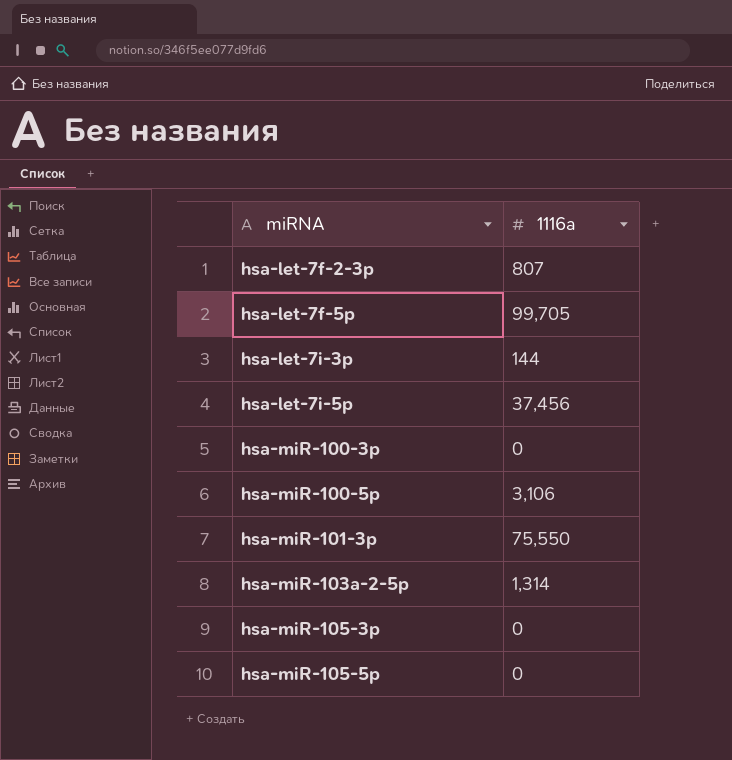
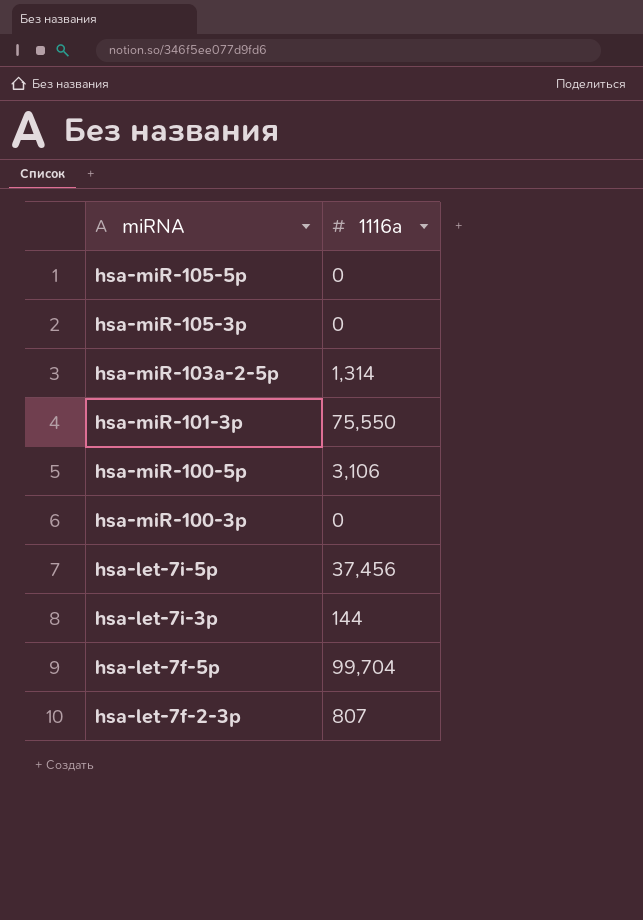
row order: miRNA ascending -> miRNA descending
hsa-let-7f-5p | 1116a: 99,705 -> 99,704

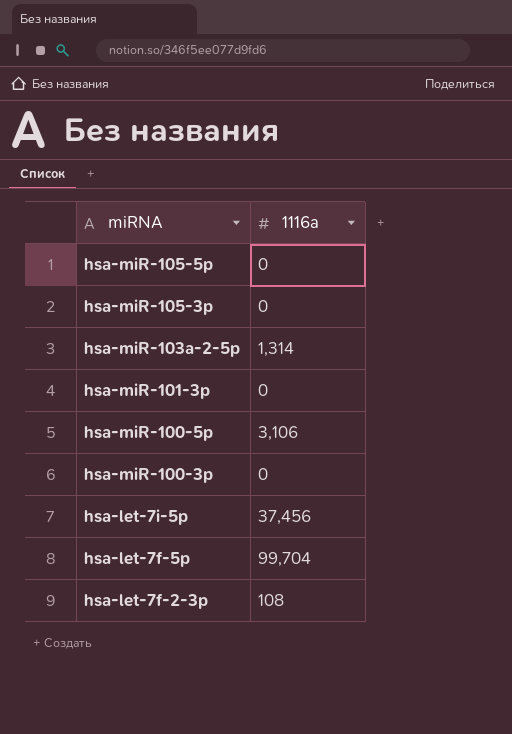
row hsa-let-7i-3p: 144 -> none
hsa-miR-101-3p | 1116a: 75,550 -> 0
hsa-let-7f-2-3p | 1116a: 807 -> 108

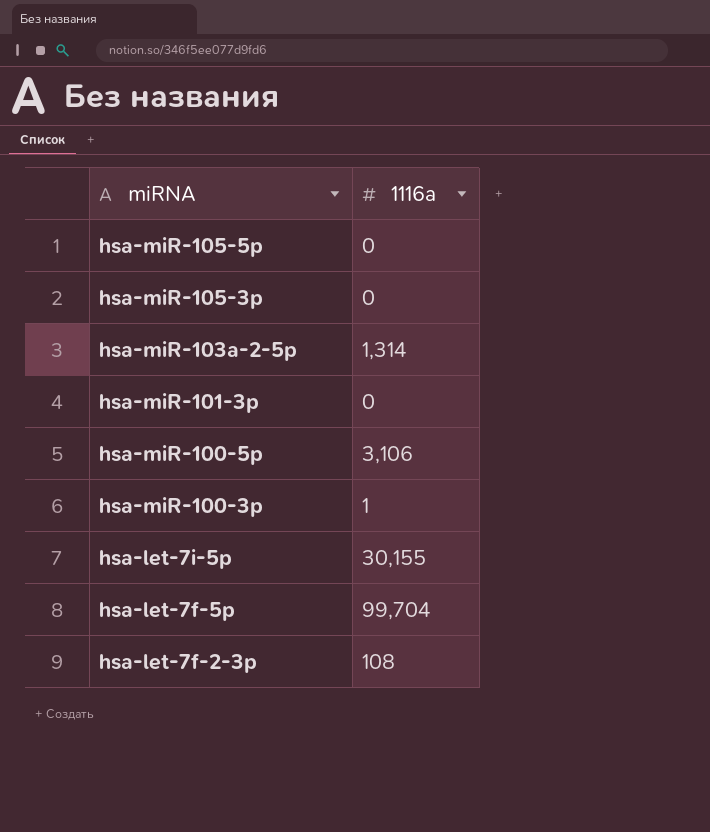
hsa-miR-100-3p | 1116a: 0 -> 1
hsa-let-7i-5p | 1116a: 37,456 -> 30,155

